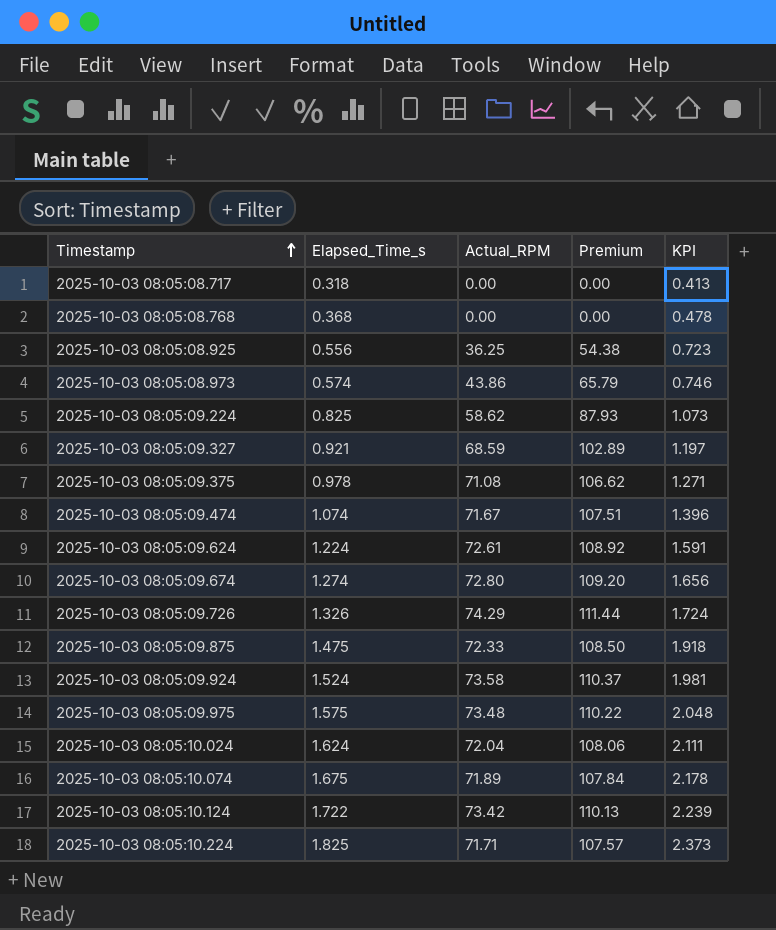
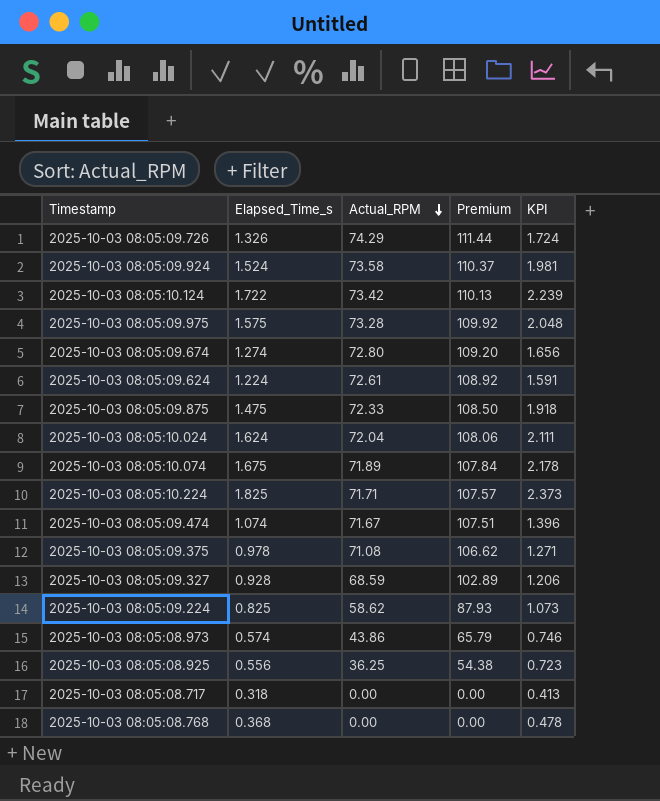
row order: Timestamp ascending -> Actual_RPM descending
2025-10-03 08:05:09.975 | Actual_RPM: 73.48 -> 73.28
2025-10-03 08:05:09.975 | Premium: 110.22 -> 109.92
2025-10-03 08:05:09.327 | Elapsed_Time_s: 0.921 -> 0.928
2025-10-03 08:05:09.327 | KPI: 1.197 -> 1.206

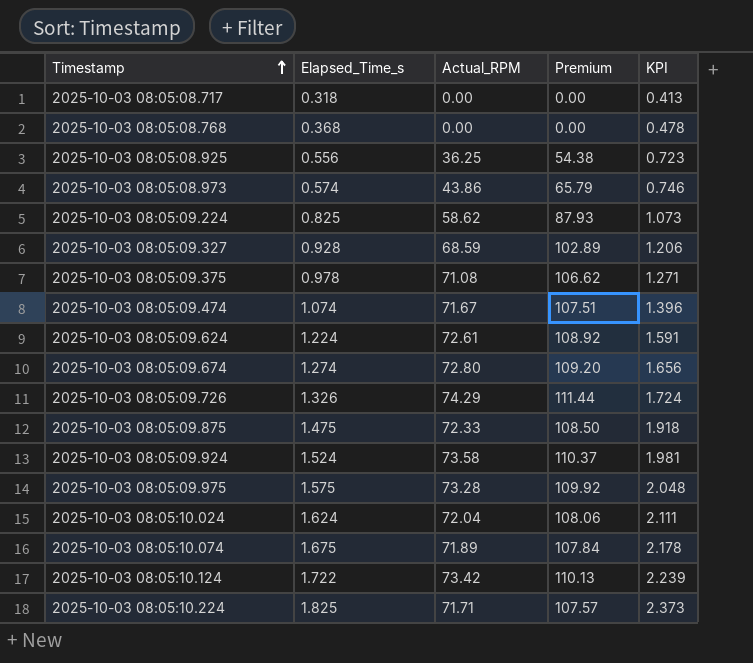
row order: Actual_RPM descending -> Timestamp ascending

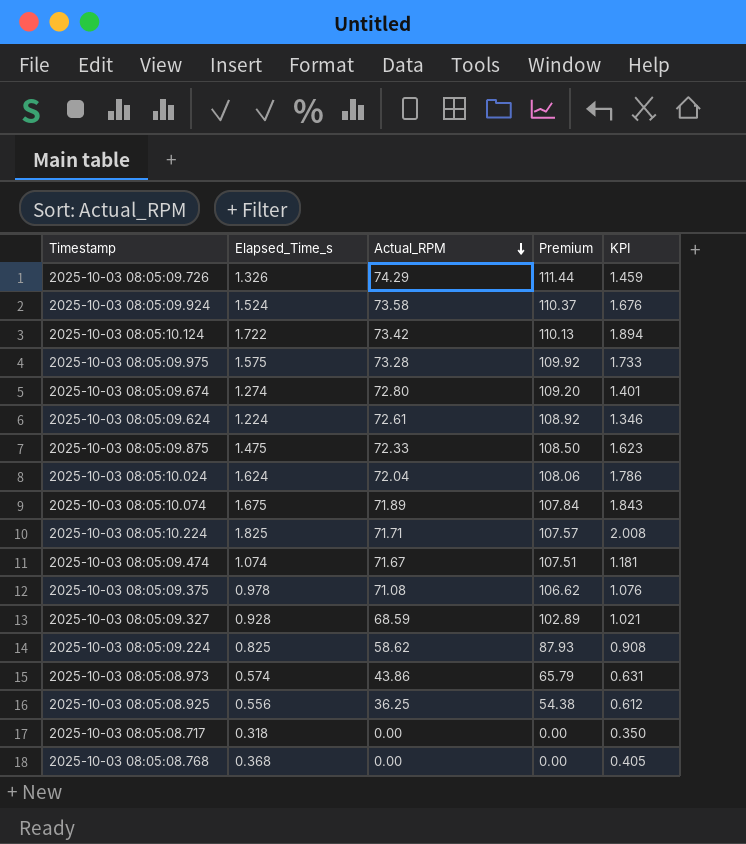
row order: Timestamp ascending -> Actual_RPM descending
column KPI | formula: [Elapsed_Time_s] * 1.3 -> [Elapsed_Time_s] * 1.1

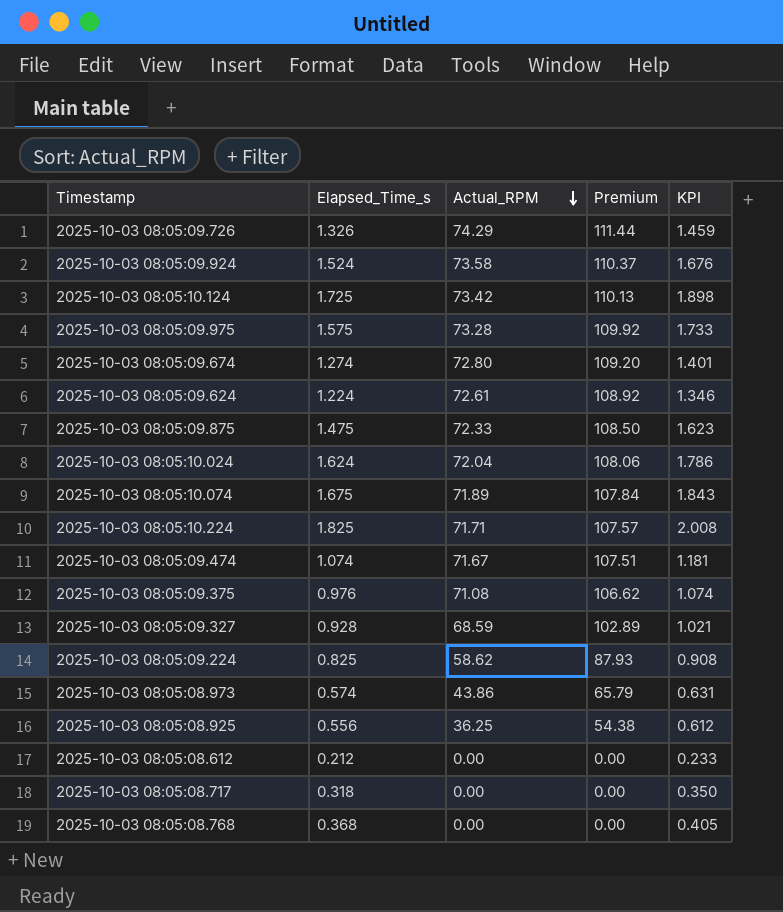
2025-10-03 08:05:10.124 | Elapsed_Time_s: 1.722 -> 1.725
2025-10-03 08:05:10.124 | KPI: 1.894 -> 1.898
2025-10-03 08:05:09.375 | Elapsed_Time_s: 0.978 -> 0.976
2025-10-03 08:05:09.375 | KPI: 1.076 -> 1.074
row 2025-10-03 08:05:08.612: none -> 0.212 | 0.00 | 0.00 | 0.233

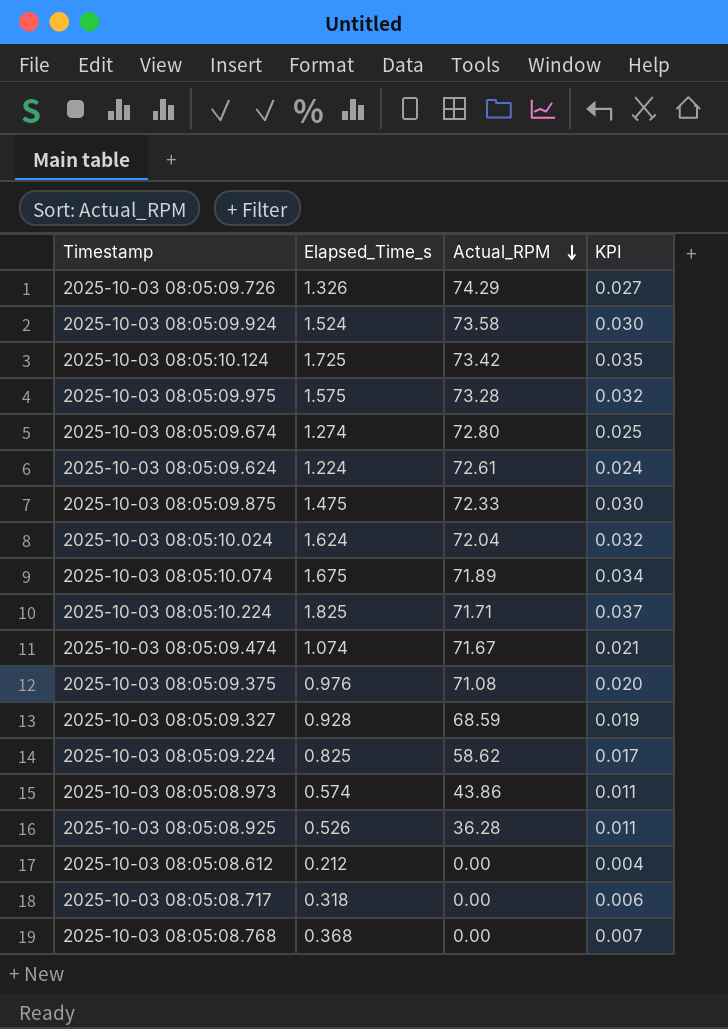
column Premium | formula: [Actual_RPM] * 1.5 -> none
column KPI | formula: [Elapsed_Time_s] * 1.1 -> [Elapsed_Time_s] * 0.02
2025-10-03 08:05:08.925 | Elapsed_Time_s: 0.556 -> 0.526
2025-10-03 08:05:08.925 | Actual_RPM: 36.25 -> 36.28

